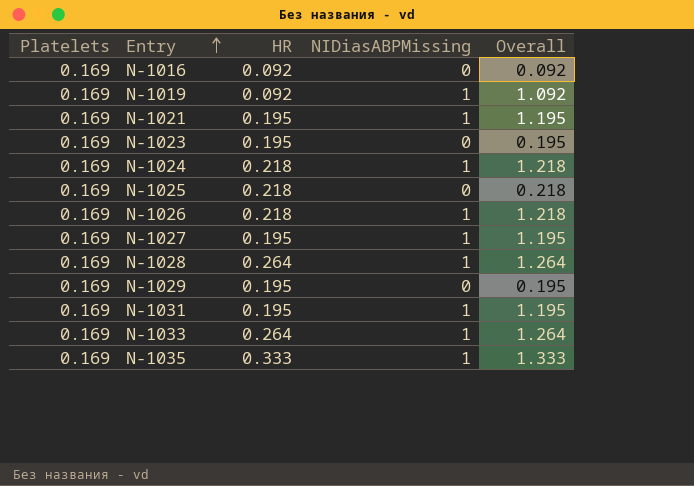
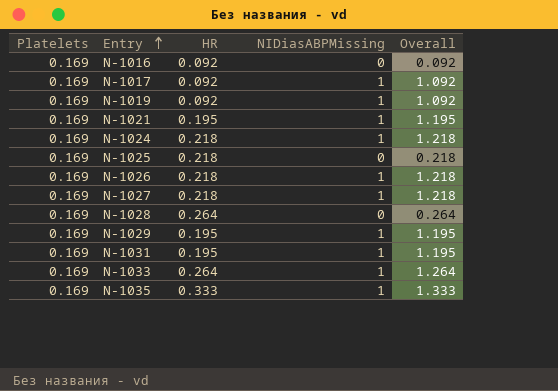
row N-1023: 0.169 | 0.195 | 0 | 0.195 -> none
row N-1017: none -> 0.169 | 0.092 | 1 | 1.092
N-1027 | HR: 0.195 -> 0.218
N-1027 | Overall: 1.195 -> 1.218
N-1028 | NIDiasABPMissing: 1 -> 0
N-1028 | Overall: 1.264 -> 0.264
N-1029 | NIDiasABPMissing: 0 -> 1
N-1029 | Overall: 0.195 -> 1.195

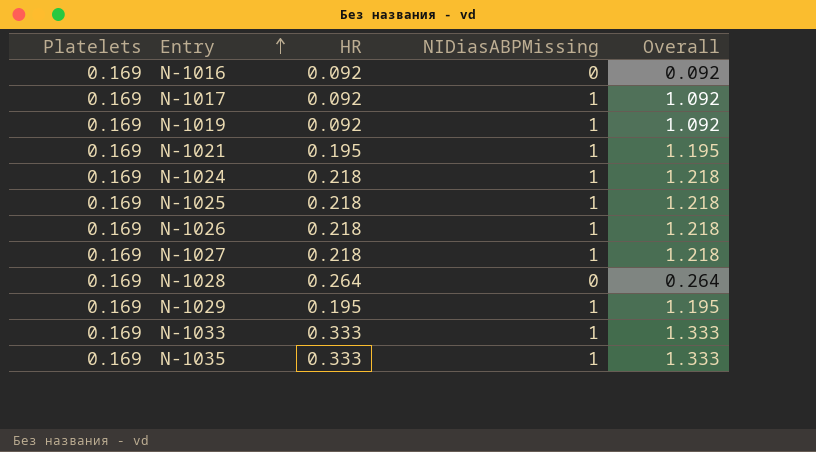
row N-1031: 0.169 | 0.195 | 1 | 1.195 -> none
N-1025 | NIDiasABPMissing: 0 -> 1
N-1025 | Overall: 0.218 -> 1.218
N-1033 | HR: 0.264 -> 0.333
N-1033 | Overall: 1.264 -> 1.333

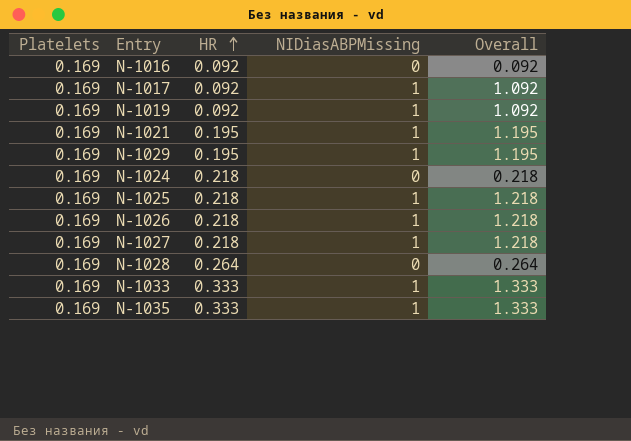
row order: Entry ascending -> HR ascending
N-1024 | NIDiasABPMissing: 1 -> 0
N-1024 | Overall: 1.218 -> 0.218

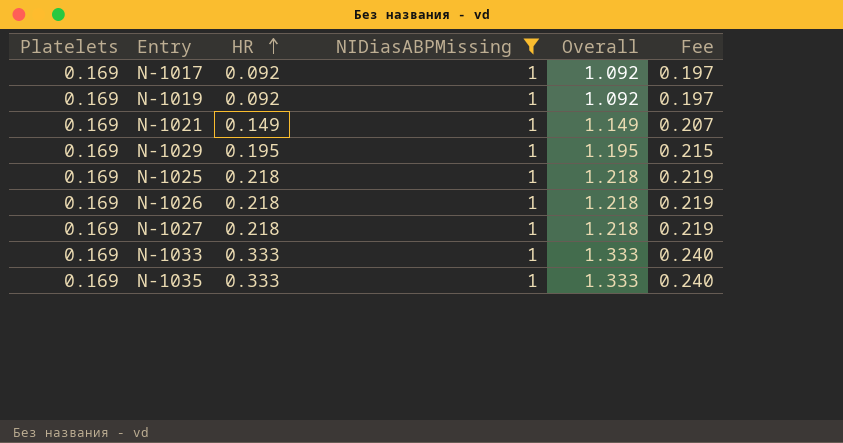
filter: none -> NIDiasABPMissing = 1
column Fee | formula: none -> [Overall] * 0.18
N-1021 | HR: 0.195 -> 0.149
N-1021 | Overall: 1.195 -> 1.149

